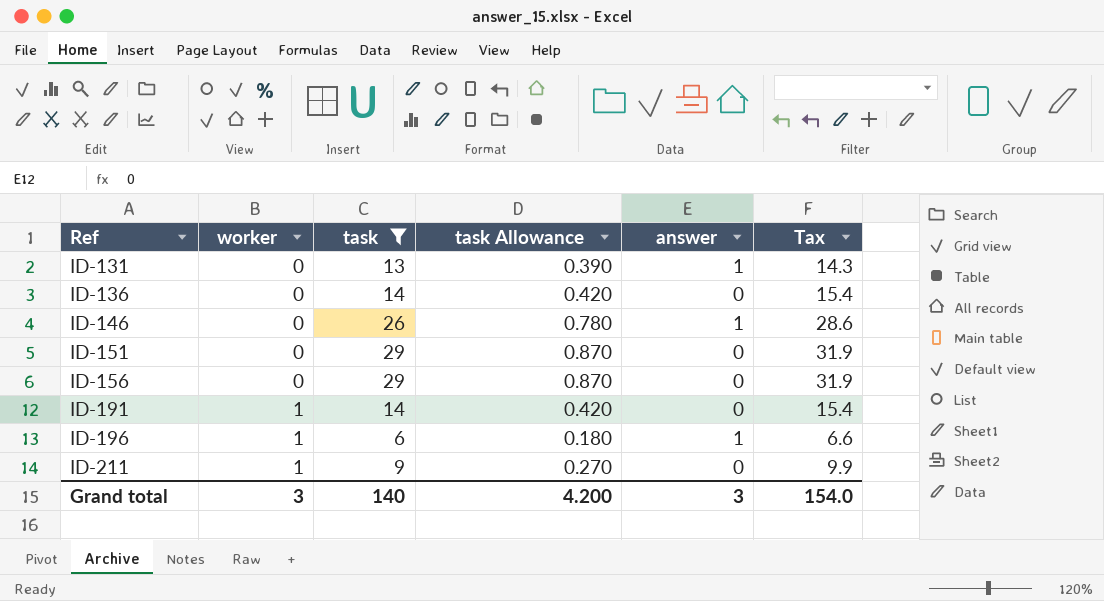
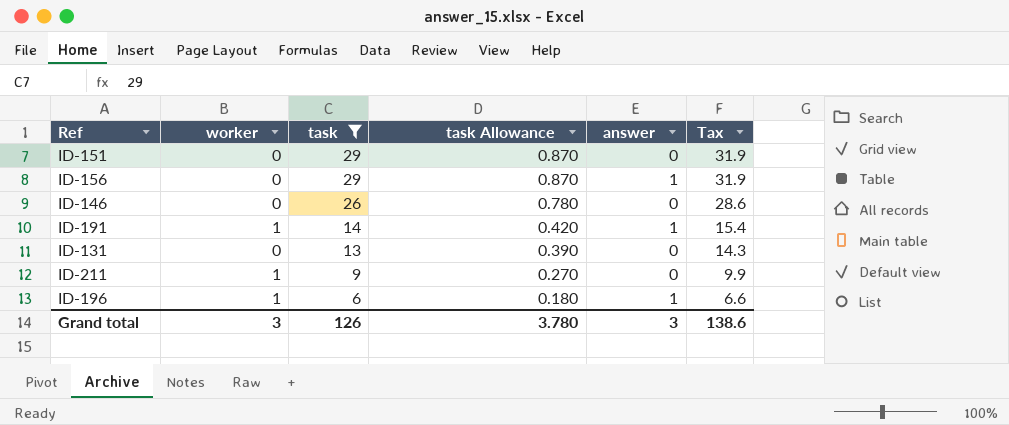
row order: Ref ascending -> task descending
row ID-136: 0 | 14 | 0.420 | 0 | 15.4 -> none
ID-156 | answer: 0 -> 1
ID-146 | answer: 1 -> 0
ID-191 | answer: 0 -> 1
ID-131 | answer: 1 -> 0
Grand total | task: 140 -> 126
Grand total | task Allowance: 4.200 -> 3.780
Grand total | Tax: 154.0 -> 138.6

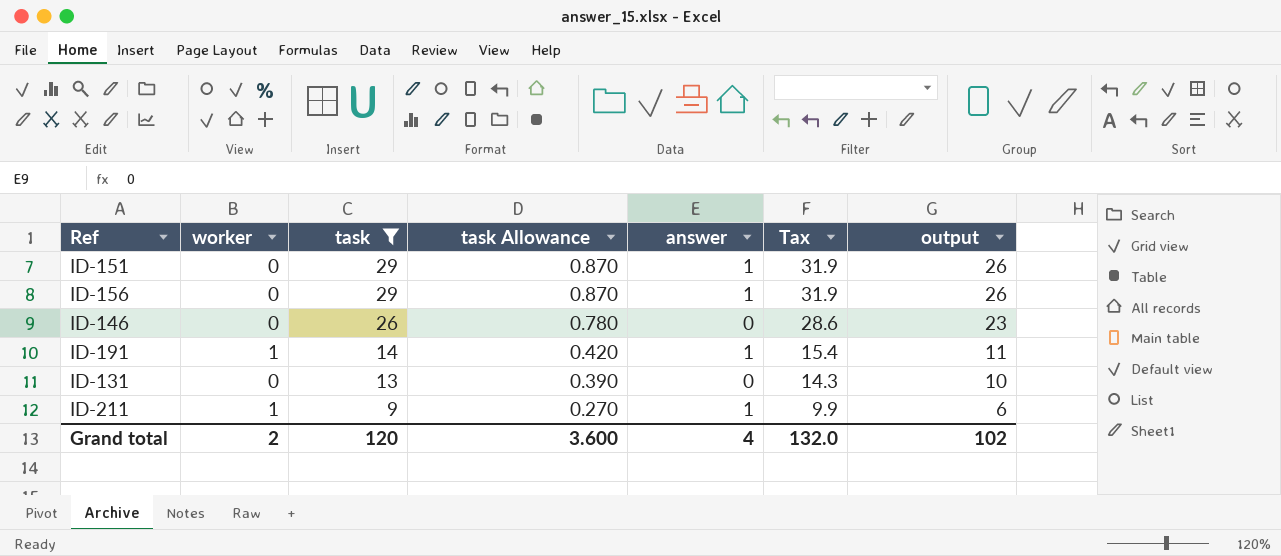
column output | formula: none -> [task] - 3
row ID-196: 1 | 6 | 0.180 | 1 | 6.6 -> none
ID-151 | answer: 0 -> 1
ID-211 | answer: 0 -> 1
Grand total | worker: 3 -> 2
Grand total | task: 126 -> 120
Grand total | task Allowance: 3.780 -> 3.600
Grand total | answer: 3 -> 4
Grand total | Tax: 138.6 -> 132.0

